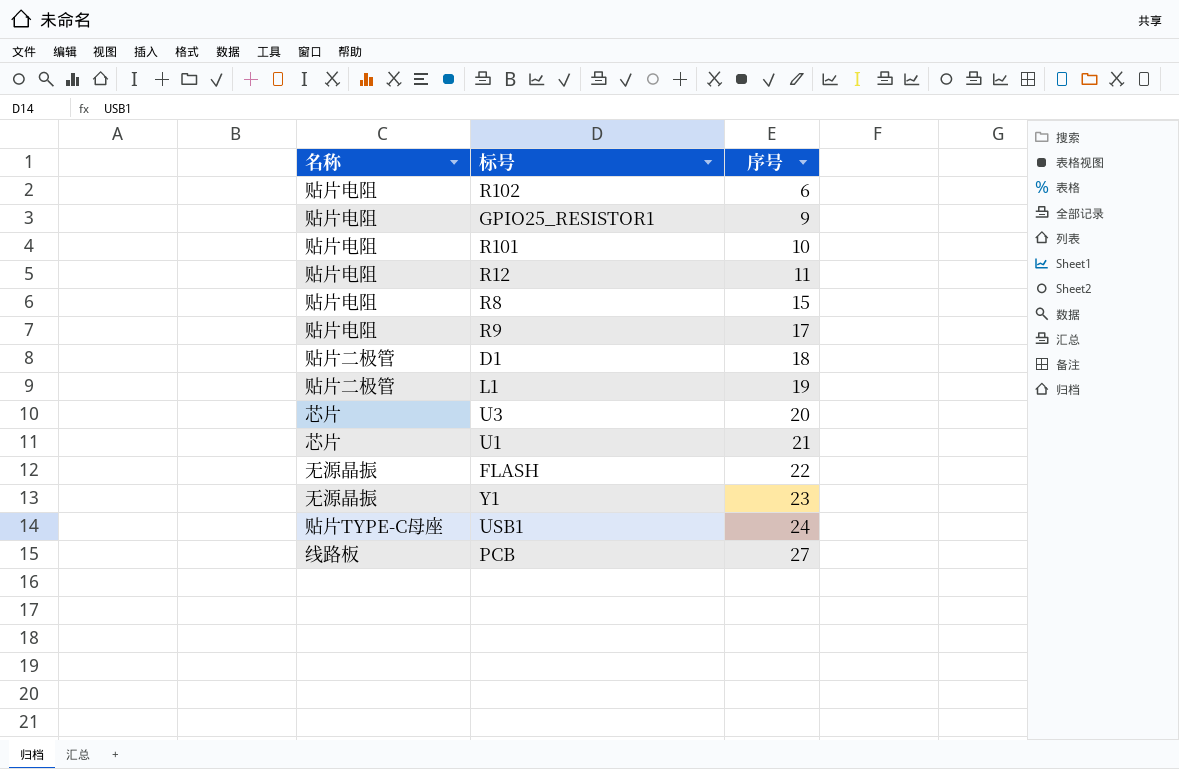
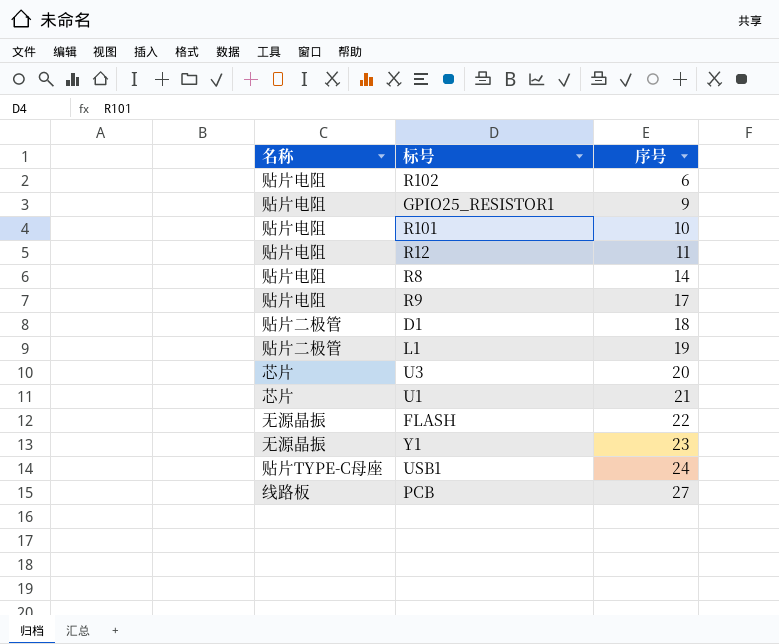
R8 | 序号: 15 -> 14

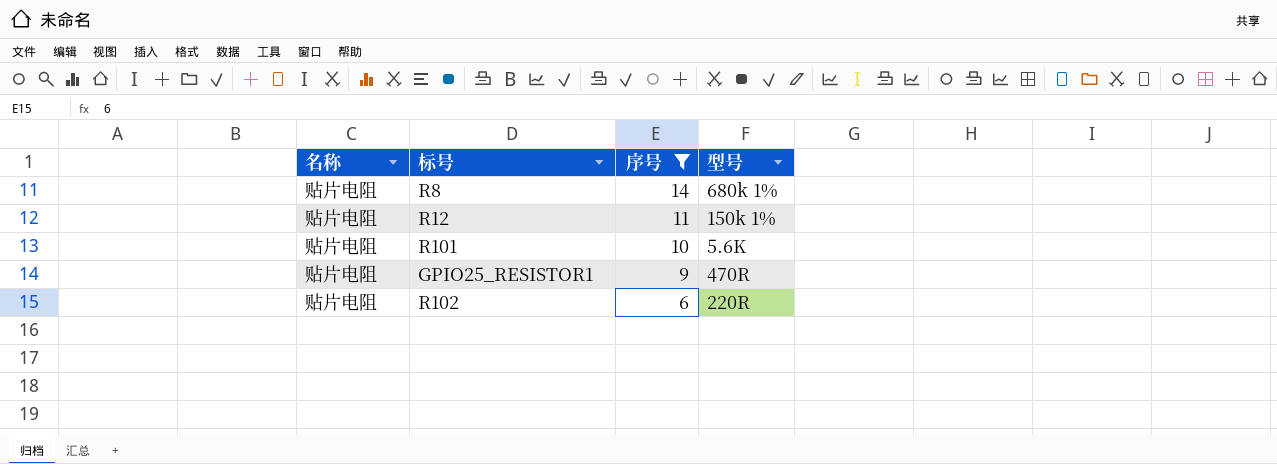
filter: none -> 序号 <= 14
row order: 序号 ascending -> 序号 descending
column 型号 | position: none -> 4

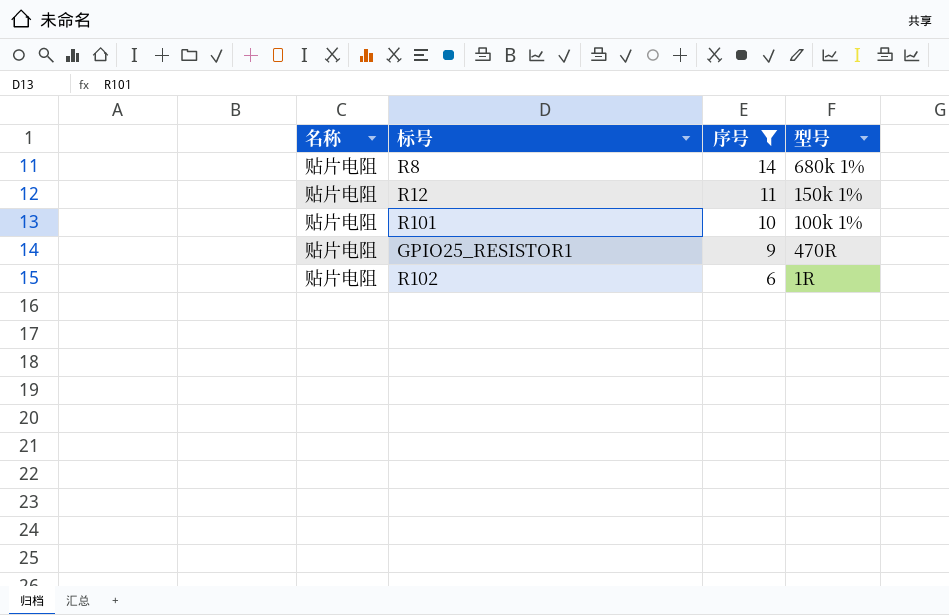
R101 | 型号: 5.6K -> 100k 1%
R102 | 型号: 220R -> 1R

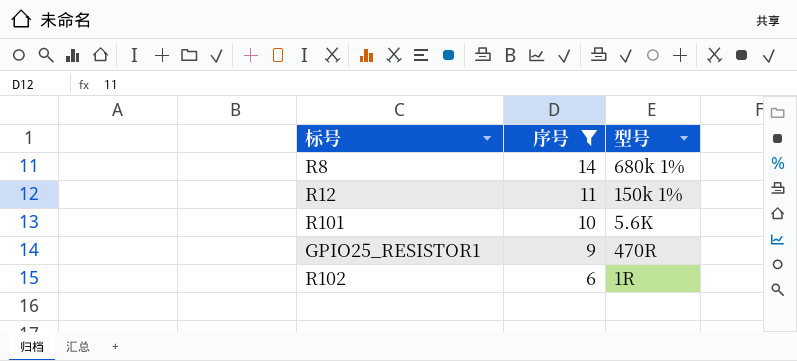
column 名称 | position: 1 -> none
R101 | 型号: 100k 1% -> 5.6K

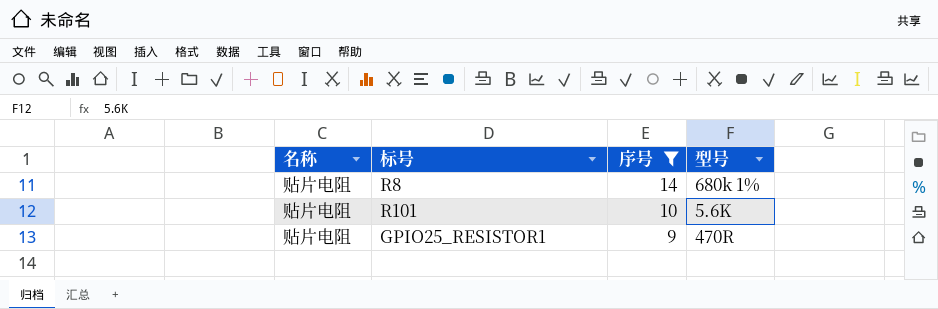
column 名称 | position: none -> 1
row R12: 11 | 150k 1% -> none
row R102: 6 | 1R -> none

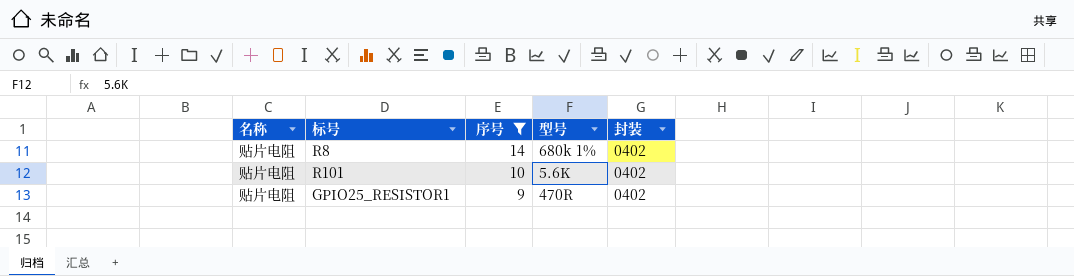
column 封装 | position: none -> 5

